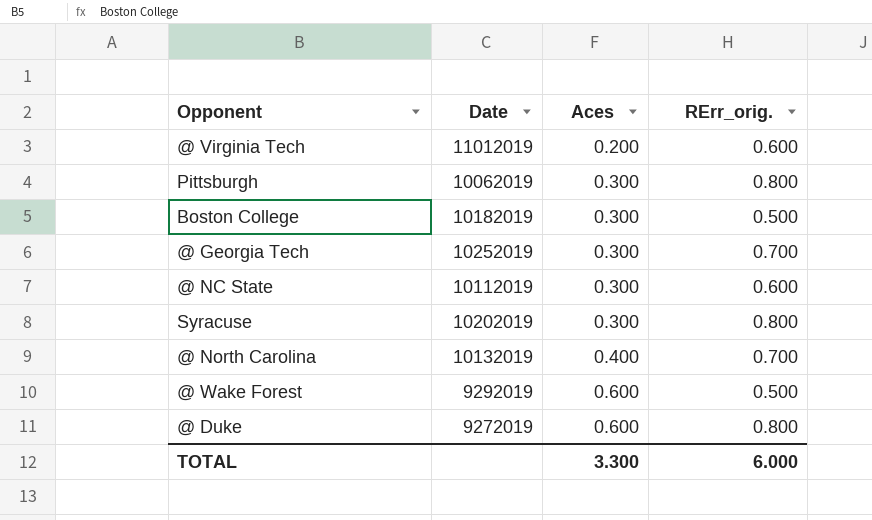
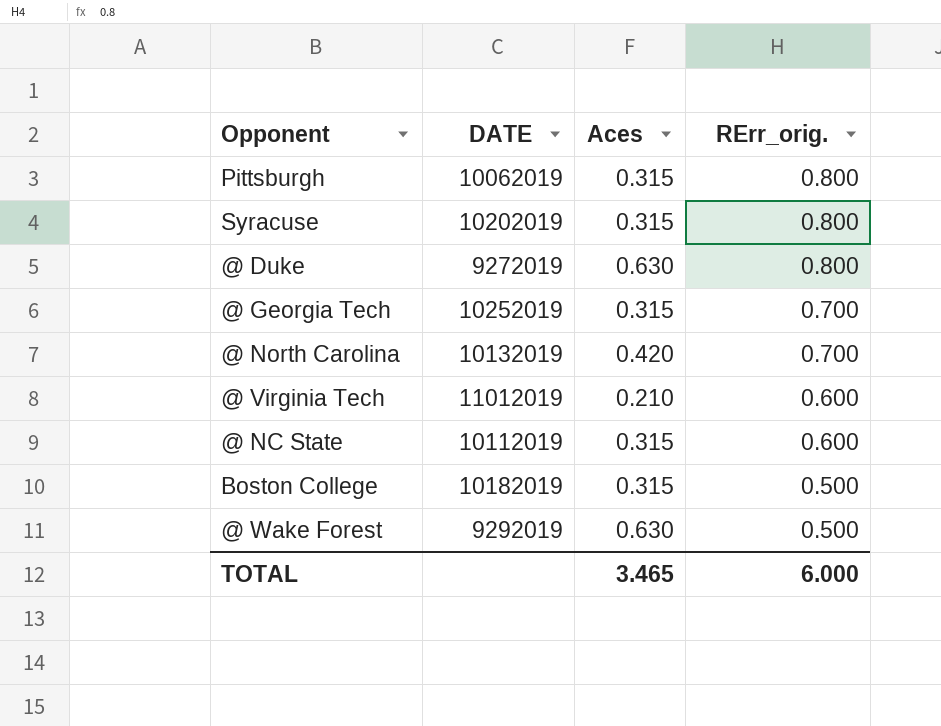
row order: Aces ascending -> RErr_orig. descending
column name: Date -> DATE
Pittsburgh | Aces: 0.300 -> 0.315
Syracuse | Aces: 0.300 -> 0.315
@ Duke | Aces: 0.600 -> 0.630
@ Georgia Tech | Aces: 0.300 -> 0.315
@ North Carolina | Aces: 0.400 -> 0.420
@ Virginia Tech | Aces: 0.200 -> 0.210
@ NC State | Aces: 0.300 -> 0.315
Boston College | Aces: 0.300 -> 0.315
@ Wake Forest | Aces: 0.600 -> 0.630
TOTAL | Aces: 3.300 -> 3.465

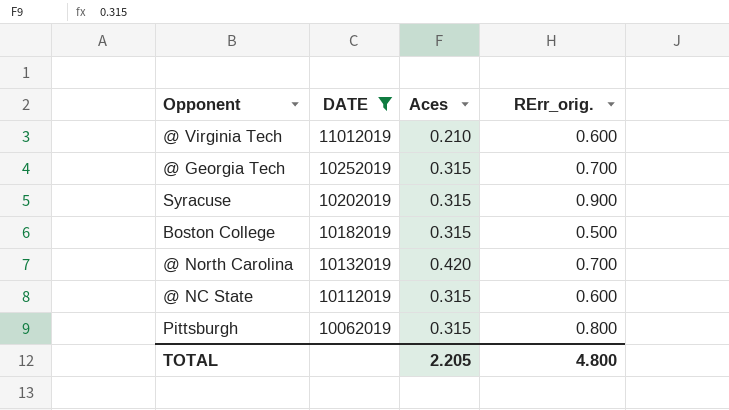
filter: none -> DATE >= 10062019
row order: RErr_orig. descending -> DATE descending
Syracuse | RErr_orig.: 0.800 -> 0.900
TOTAL | Aces: 3.465 -> 2.205
TOTAL | RErr_orig.: 6.000 -> 4.800

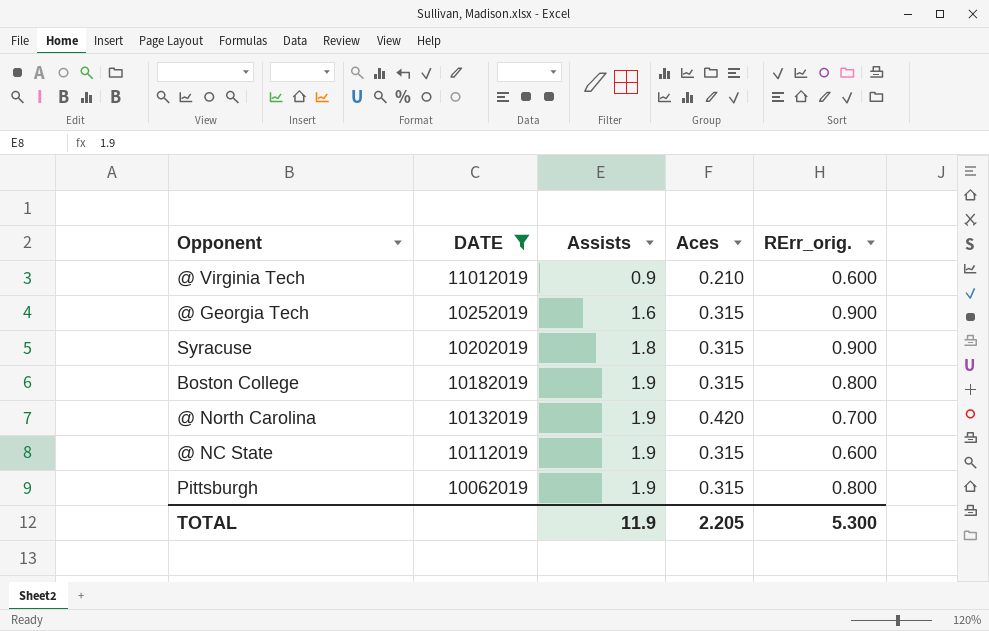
column Assists | position: none -> 3
@ Georgia Tech | RErr_orig.: 0.700 -> 0.900
Boston College | RErr_orig.: 0.500 -> 0.800
TOTAL | RErr_orig.: 4.800 -> 5.300

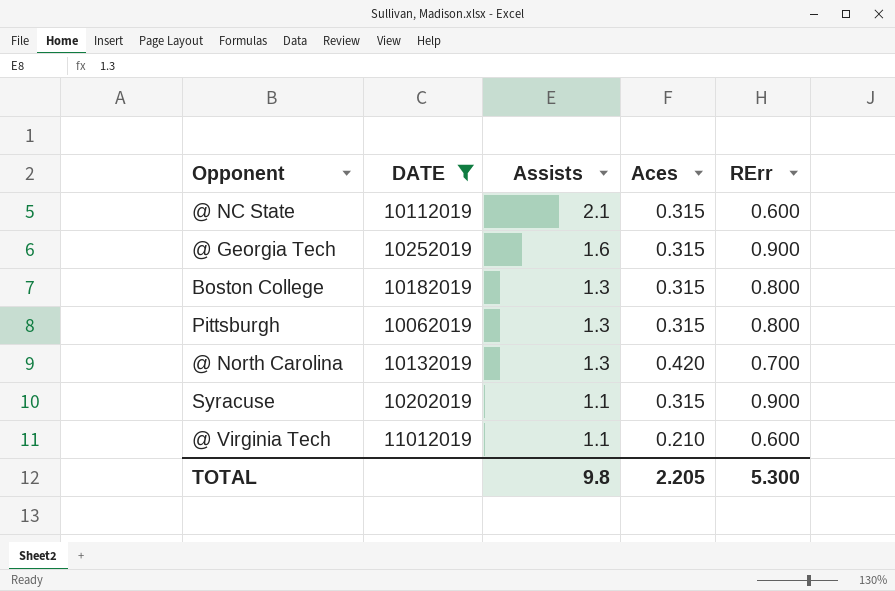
row order: DATE descending -> Assists descending
column name: RErr_orig. -> RErr
@ NC State | Assists: 1.9 -> 2.1
Boston College | Assists: 1.9 -> 1.3
Pittsburgh | Assists: 1.9 -> 1.3
@ North Carolina | Assists: 1.9 -> 1.3
Syracuse | Assists: 1.8 -> 1.1
@ Virginia Tech | Assists: 0.9 -> 1.1
TOTAL | Assists: 11.9 -> 9.8

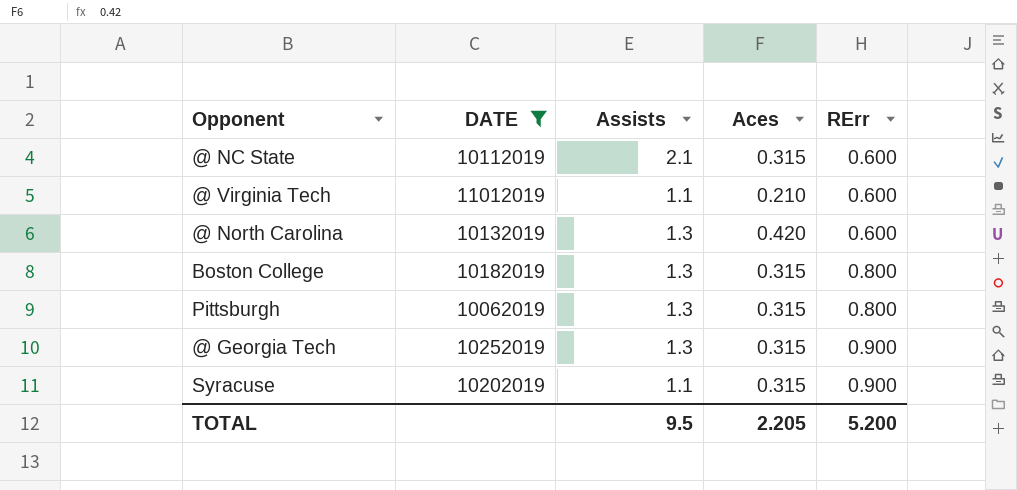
row order: Assists descending -> RErr ascending
@ North Carolina | RErr: 0.700 -> 0.600
@ Georgia Tech | Assists: 1.6 -> 1.3
TOTAL | Assists: 9.8 -> 9.5
TOTAL | RErr: 5.300 -> 5.200

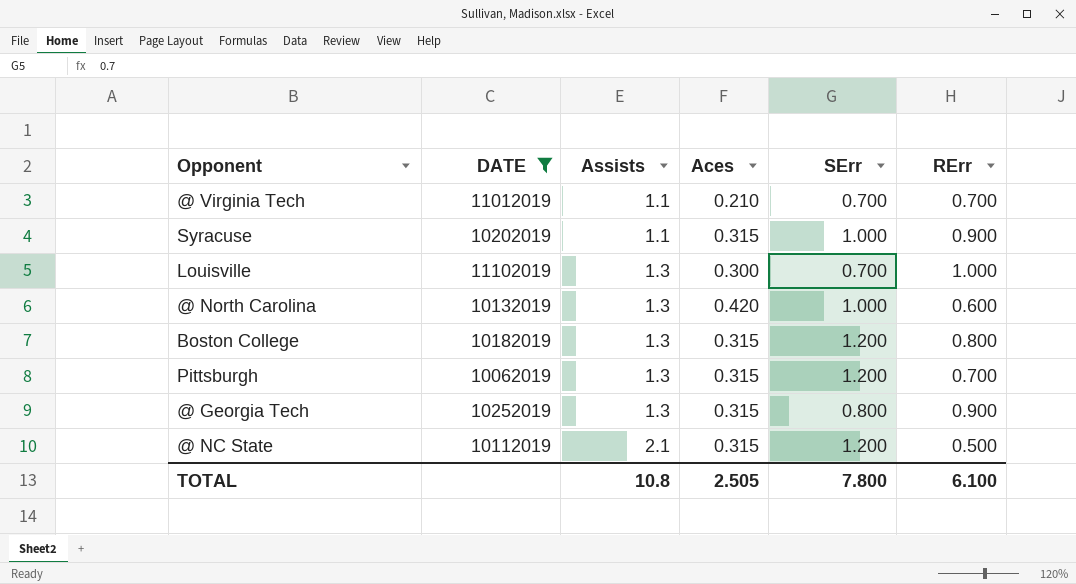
row order: RErr ascending -> Assists ascending
column SErr | position: none -> 5
@ Virginia Tech | RErr: 0.600 -> 0.700
row Louisville: none -> 11102019 | 1.3 | 0.300 | 0.700 | 1.000
Pittsburgh | RErr: 0.800 -> 0.700
@ NC State | RErr: 0.600 -> 0.500
TOTAL | Assists: 9.5 -> 10.8
TOTAL | Aces: 2.205 -> 2.505
TOTAL | RErr: 5.200 -> 6.100

